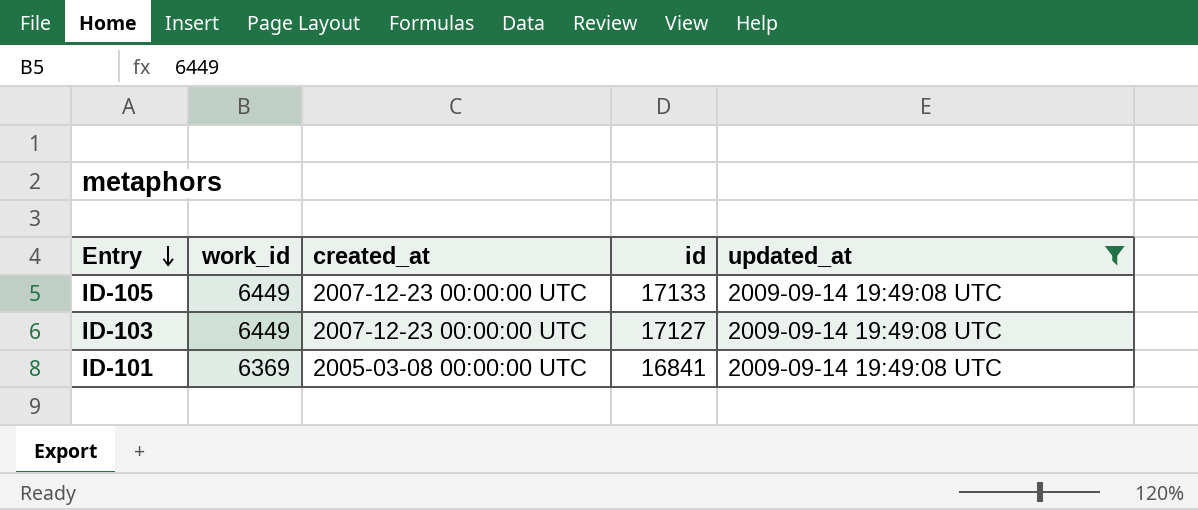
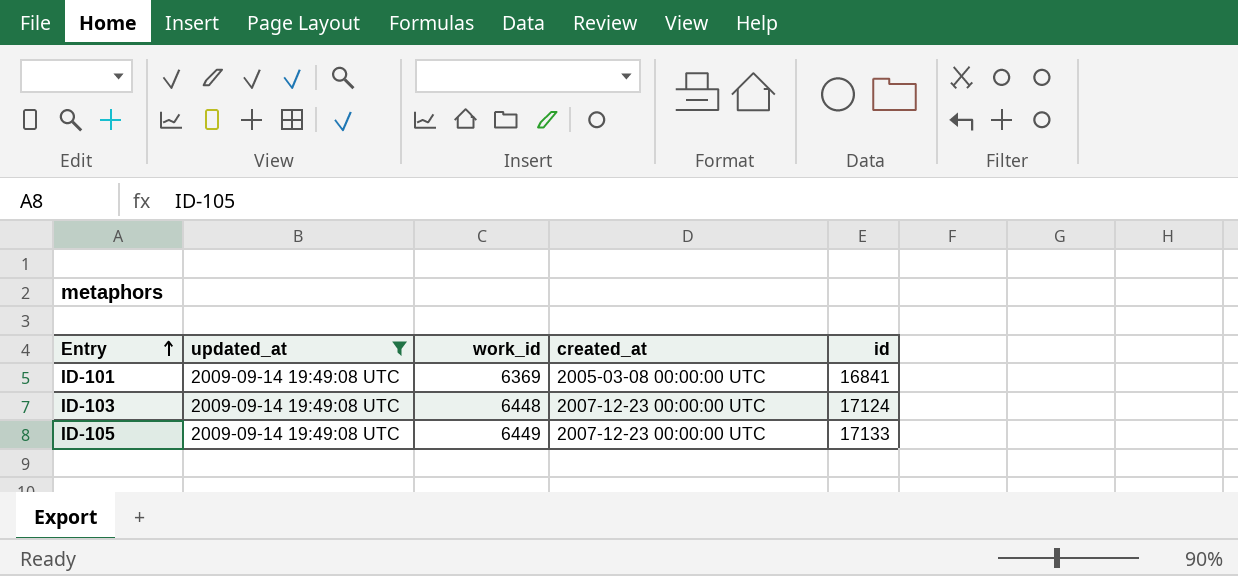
row order: Entry descending -> Entry ascending
column updated_at | position: 5 -> 2
ID-103 | work_id: 6449 -> 6448
ID-103 | id: 17127 -> 17124

